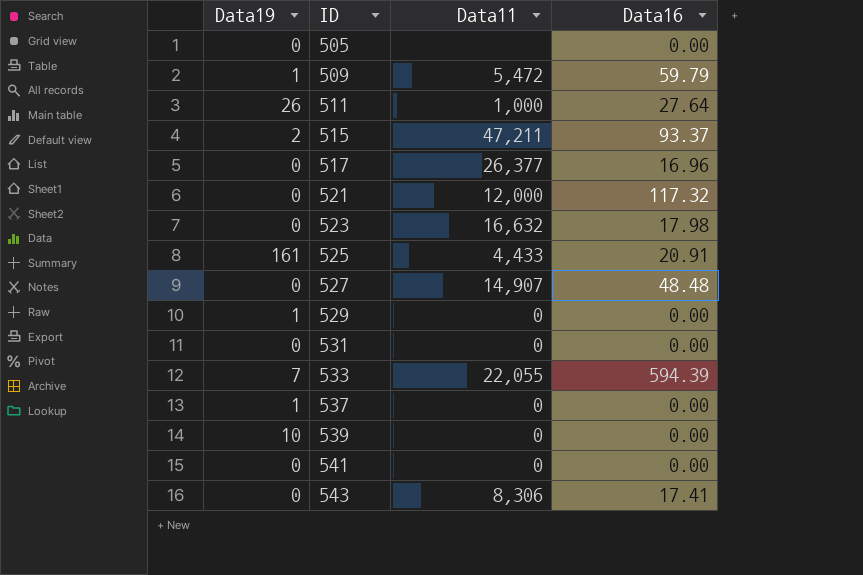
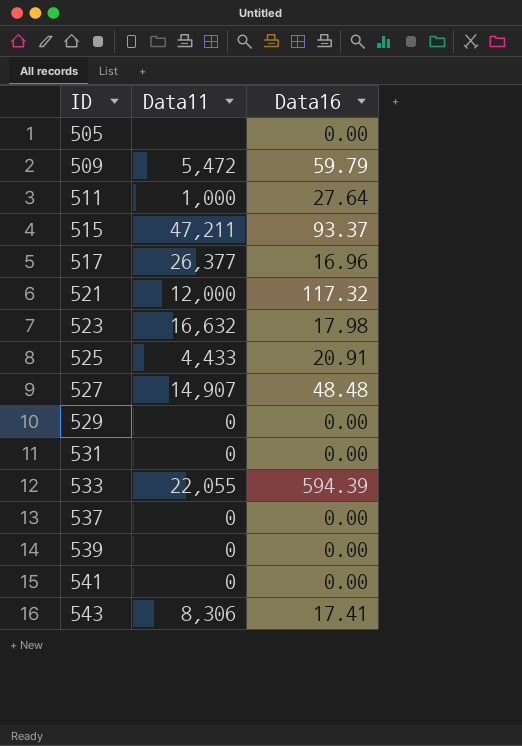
column Data19 | position: 1 -> none

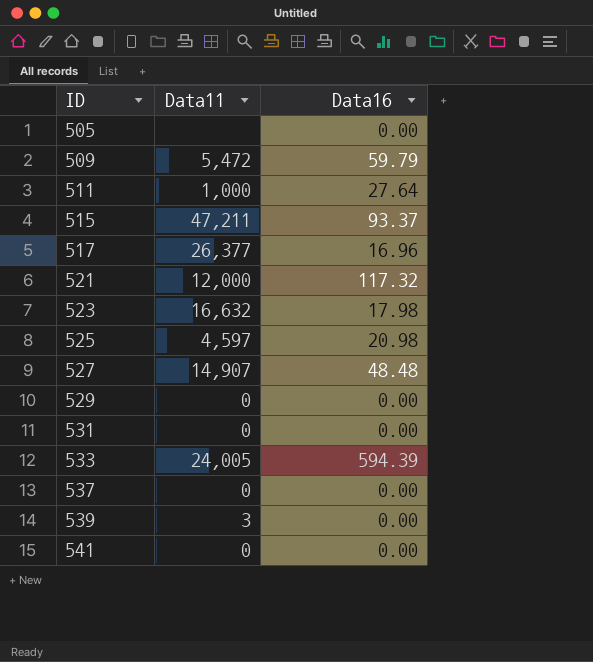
row 543: 8,306 | 17.41 -> none
525 | Data11: 4,433 -> 4,597
525 | Data16: 20.91 -> 20.98
533 | Data11: 22,055 -> 24,005
539 | Data11: 0 -> 3

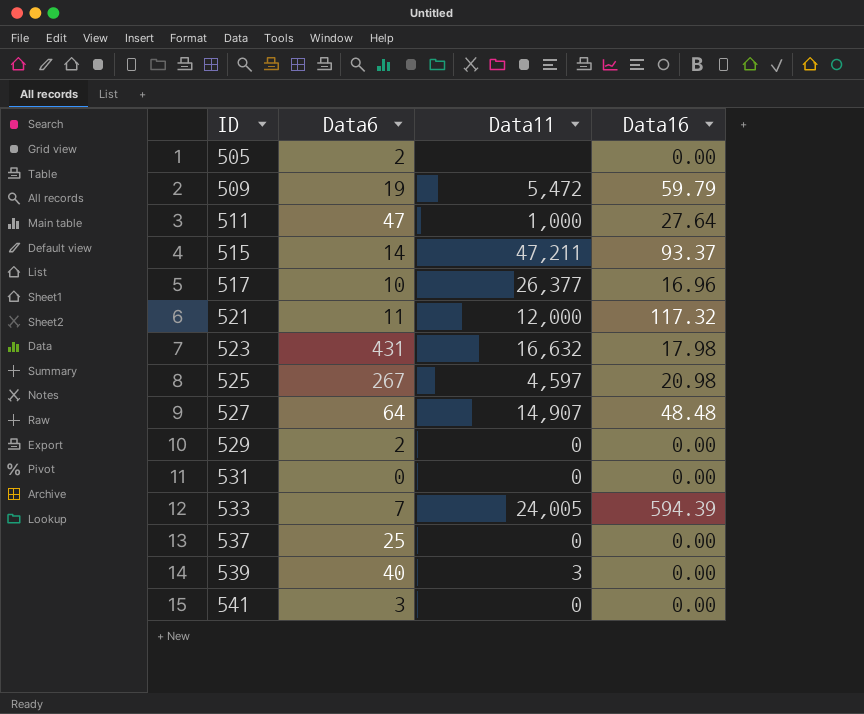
column Data6 | position: none -> 2

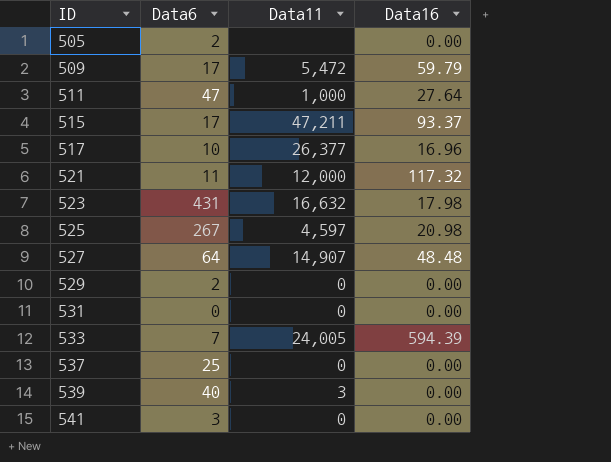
509 | Data6: 19 -> 17
515 | Data6: 14 -> 17

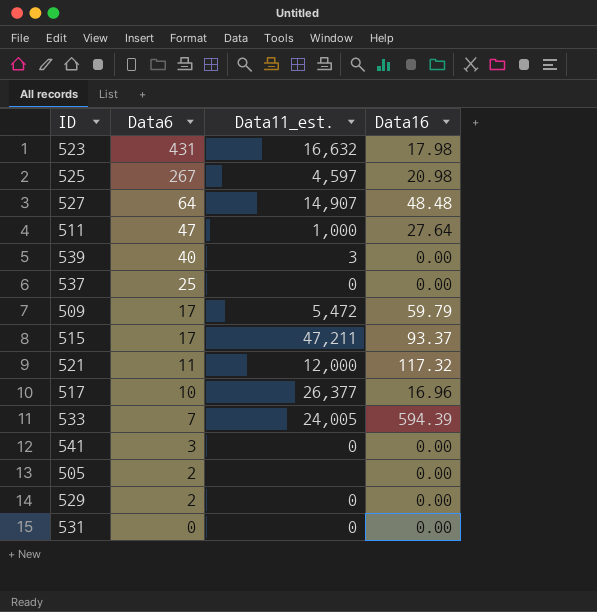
row order: ID ascending -> Data6 descending
column name: Data11 -> Data11_est.

